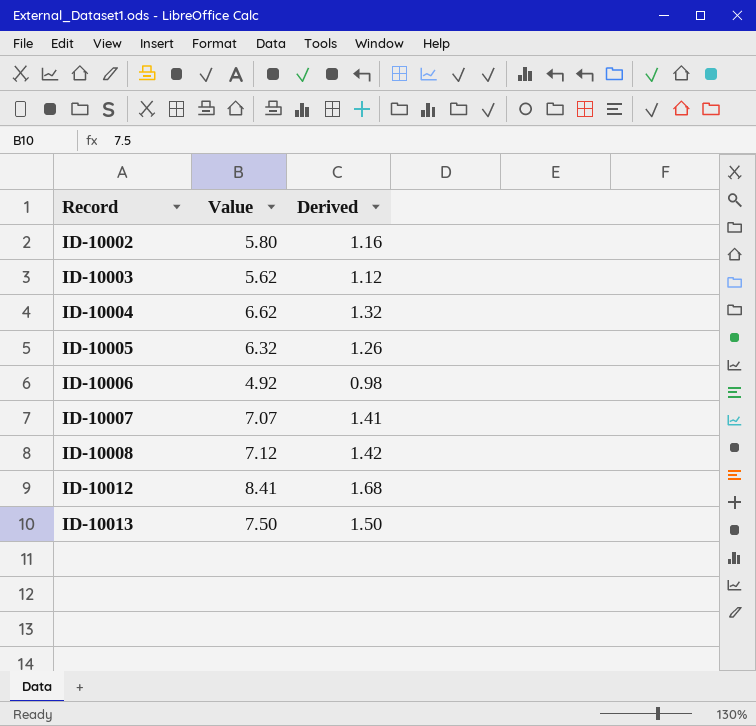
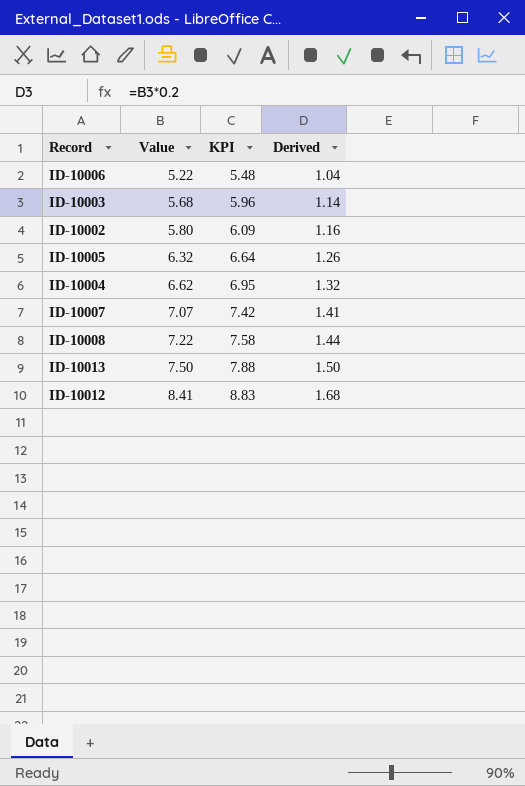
row order: Record ascending -> Value ascending
column KPI | formula: none -> [Value] * 1.05
ID-10006 | Value: 4.92 -> 5.22
ID-10006 | Derived: 0.98 -> 1.04
ID-10003 | Value: 5.62 -> 5.68
ID-10003 | Derived: 1.12 -> 1.14
ID-10008 | Value: 7.12 -> 7.22
ID-10008 | Derived: 1.42 -> 1.44

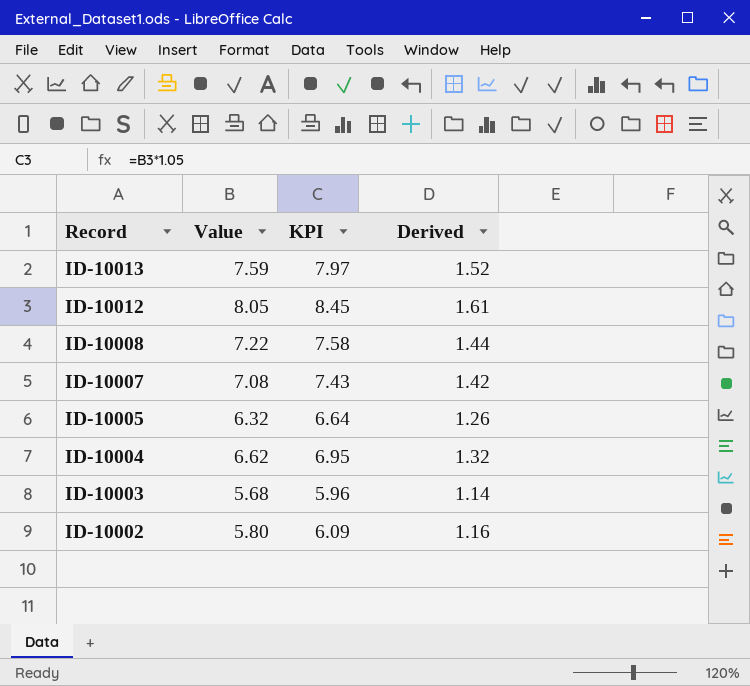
row order: Value ascending -> Record descending
row ID-10006: 5.22 | 5.48 | 1.04 -> none
ID-10013 | Value: 7.50 -> 7.59
ID-10013 | KPI: 7.88 -> 7.97
ID-10013 | Derived: 1.50 -> 1.52
ID-10012 | Value: 8.41 -> 8.05
ID-10012 | KPI: 8.83 -> 8.45
ID-10012 | Derived: 1.68 -> 1.61
ID-10007 | Value: 7.07 -> 7.08
ID-10007 | KPI: 7.42 -> 7.43
ID-10007 | Derived: 1.41 -> 1.42

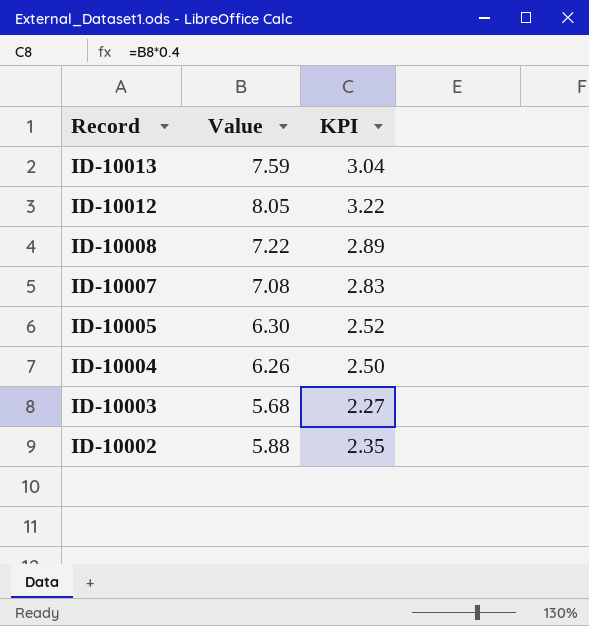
column Derived | formula: [Value] * 0.2 -> none
column KPI | formula: [Value] * 1.05 -> [Value] * 0.4
ID-10005 | Value: 6.32 -> 6.30
ID-10004 | Value: 6.62 -> 6.26
ID-10002 | Value: 5.80 -> 5.88

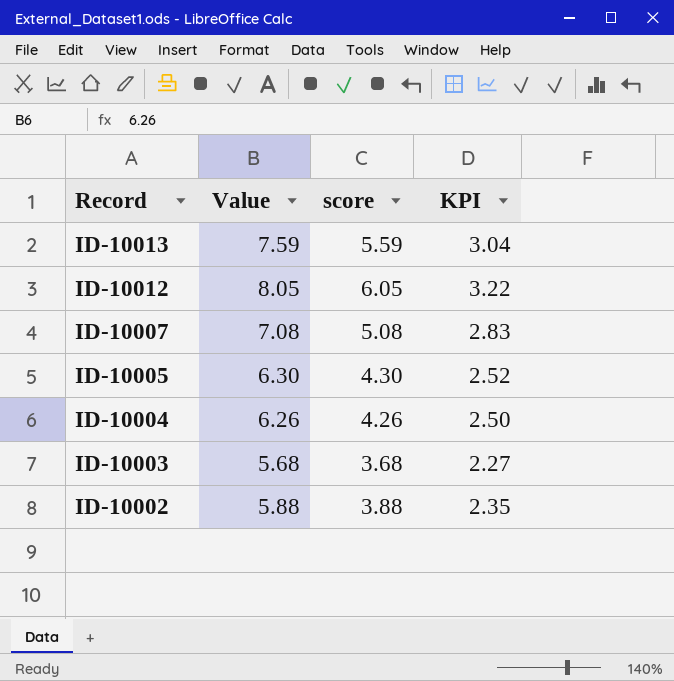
column score | formula: none -> [Value] - 2
row ID-10008: 7.22 | 2.89 -> none

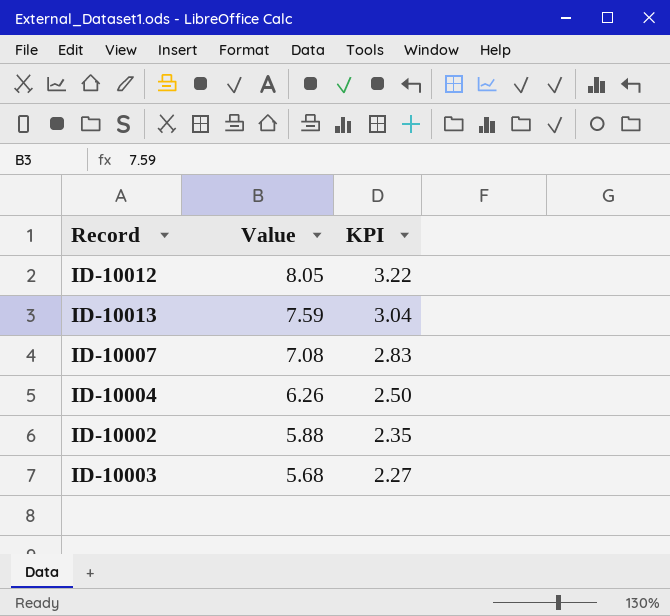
row order: Record descending -> Value descending
column score | formula: [Value] - 2 -> none
row ID-10005: 6.30 | 4.30 | 2.52 -> none

